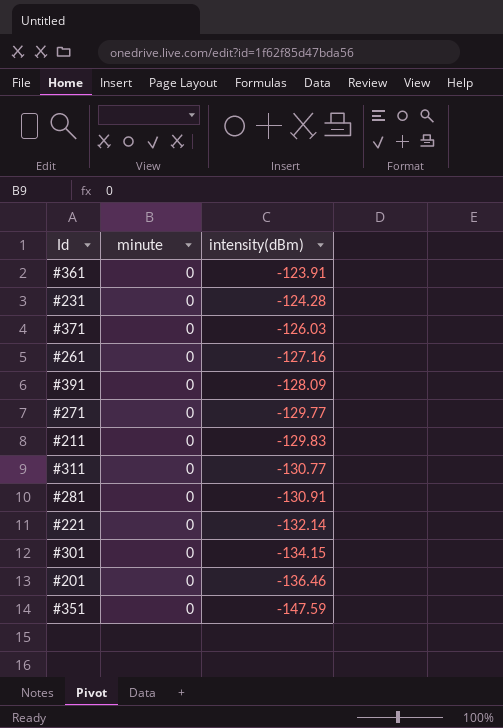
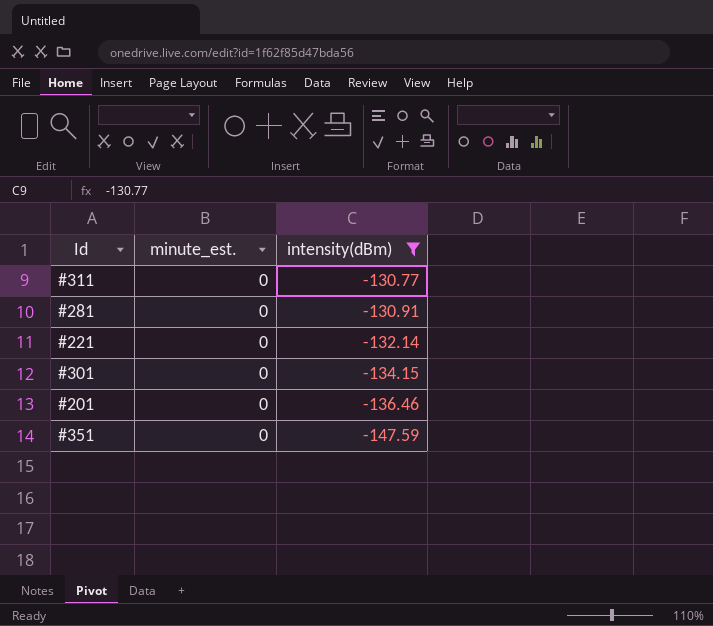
filter: none -> intensity(dBm) <= -130.77
column name: minute -> minute_est.

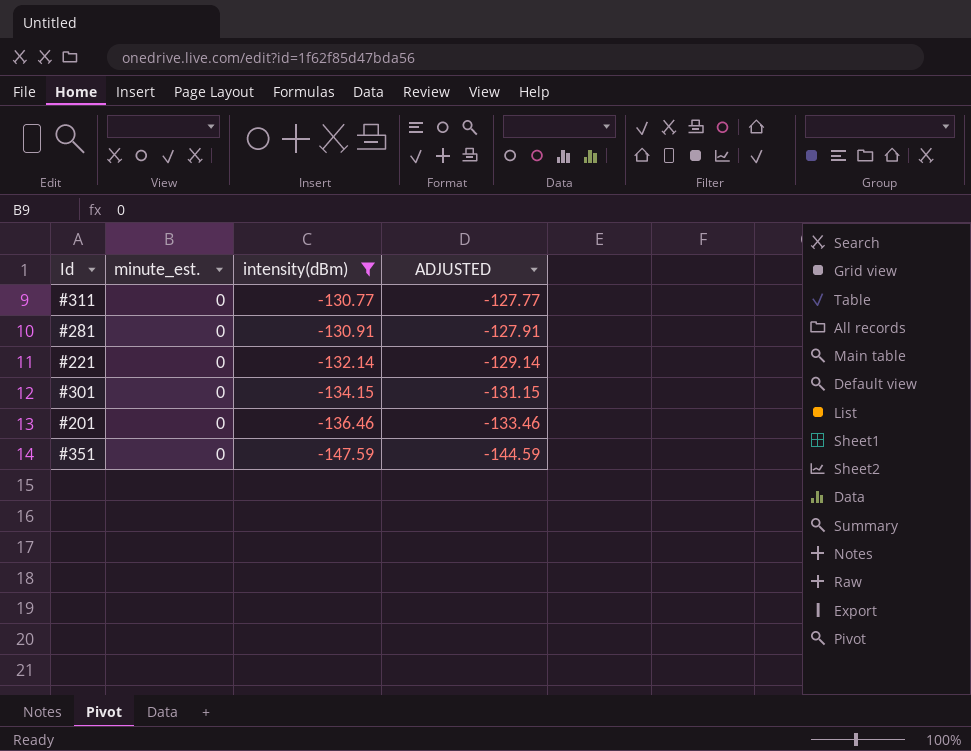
column ADJUSTED | formula: none -> [intensity(dBm)] + 3

